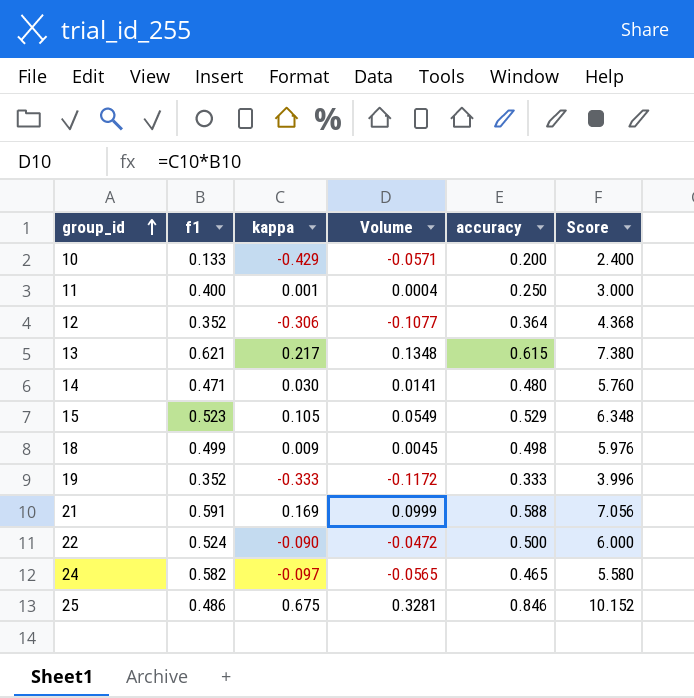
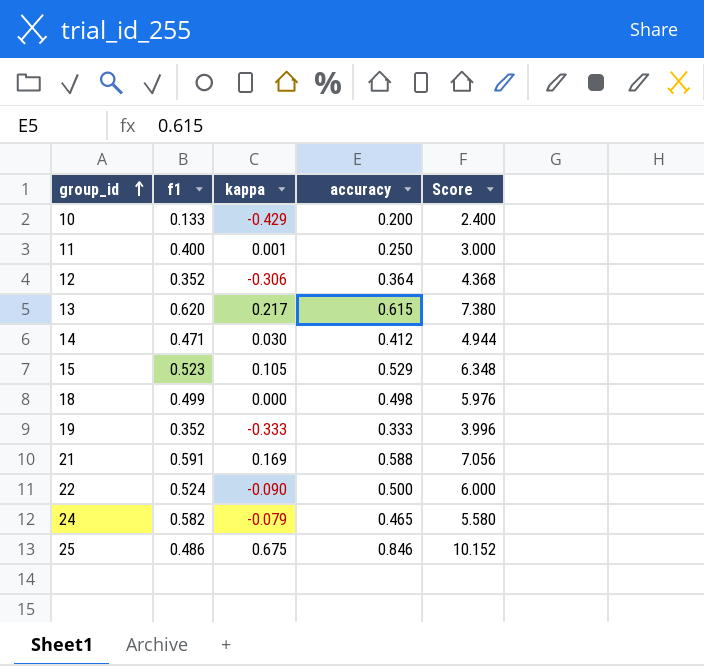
column Volume | formula: [f1] * [kappa] -> none
13 | f1: 0.621 -> 0.620
14 | accuracy: 0.480 -> 0.412
14 | Score: 5.760 -> 4.944
18 | kappa: 0.009 -> 0.000
24 | kappa: -0.097 -> -0.079

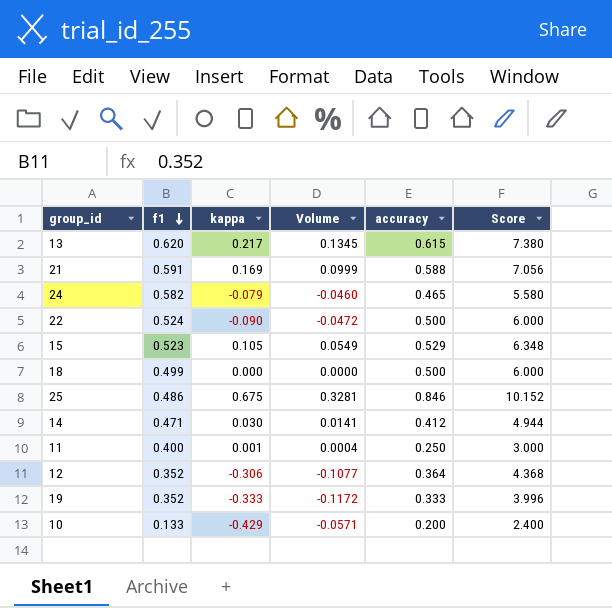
row order: group_id ascending -> f1 descending
column Volume | formula: none -> [f1] * [kappa]
18 | accuracy: 0.498 -> 0.500
18 | Score: 5.976 -> 6.000

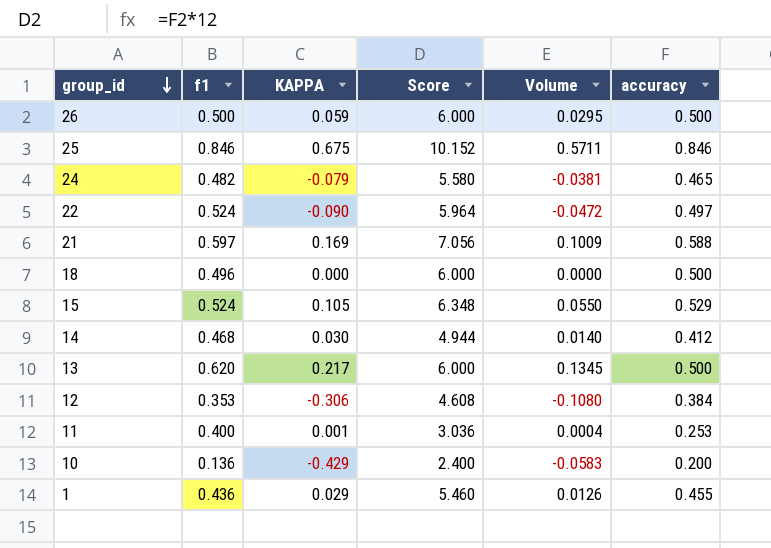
row order: f1 descending -> group_id descending
column name: kappa -> KAPPA
column Score | position: 6 -> 4
row 19: 0.352 | -0.333 | -0.1172 | 0.333 | 3.996 -> none
row 26: none -> 0.500 | 0.059 | 6.000 | 0.0295 | 0.500
25 | f1: 0.486 -> 0.846
25 | Volume: 0.3281 -> 0.5711
24 | f1: 0.582 -> 0.482
24 | Volume: -0.0460 -> -0.0381
22 | Score: 6.000 -> 5.964
22 | accuracy: 0.500 -> 0.497
21 | f1: 0.591 -> 0.597
21 | Volume: 0.0999 -> 0.1009
18 | f1: 0.499 -> 0.496
15 | f1: 0.523 -> 0.524
15 | Volume: 0.0549 -> 0.0550
14 | f1: 0.471 -> 0.468
14 | Volume: 0.0141 -> 0.0140
13 | Score: 7.380 -> 6.000
13 | accuracy: 0.615 -> 0.500
12 | f1: 0.352 -> 0.353
12 | Score: 4.368 -> 4.608
12 | Volume: -0.1077 -> -0.1080
12 | accuracy: 0.364 -> 0.384
11 | Score: 3.000 -> 3.036
11 | accuracy: 0.250 -> 0.253
10 | f1: 0.133 -> 0.136
10 | Volume: -0.0571 -> -0.0583
row 1: none -> 0.436 | 0.029 | 5.460 | 0.0126 | 0.455

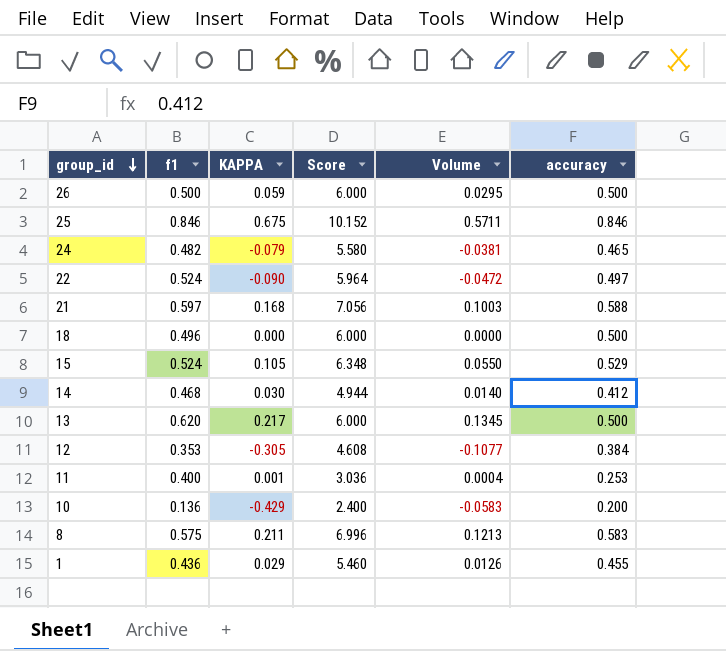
21 | KAPPA: 0.169 -> 0.168
21 | Volume: 0.1009 -> 0.1003
12 | KAPPA: -0.306 -> -0.305
12 | Volume: -0.1080 -> -0.1077
row 8: none -> 0.575 | 0.211 | 6.996 | 0.1213 | 0.583

